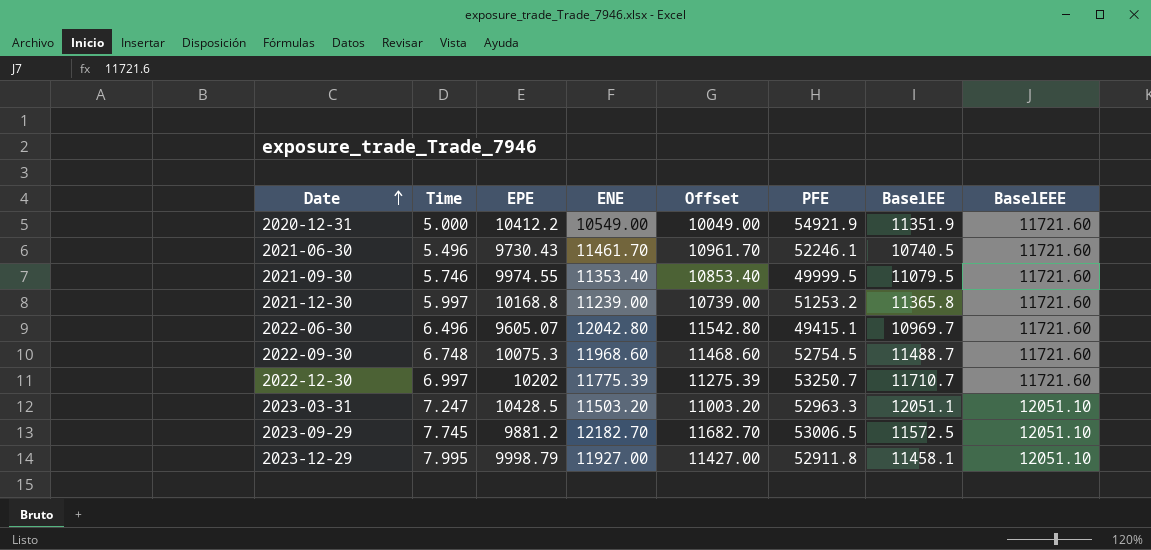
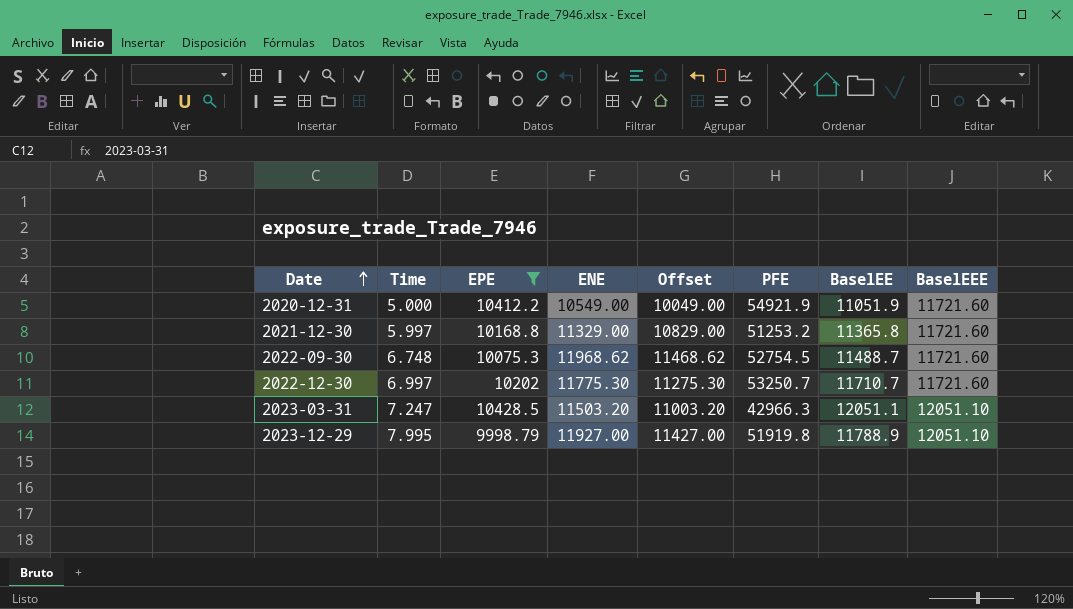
filter: none -> EPE >= 9998.79
2020-12-31 | BaselEE: 11351.9 -> 11051.9
2021-12-30 | ENE: 11239.00 -> 11329.00
2021-12-30 | Offset: 10739.00 -> 10829.00
2022-09-30 | ENE: 11968.60 -> 11968.62
2022-09-30 | Offset: 11468.60 -> 11468.62
2022-12-30 | ENE: 11775.39 -> 11775.30
2022-12-30 | Offset: 11275.39 -> 11275.30
2023-03-31 | PFE: 52963.3 -> 42966.3
2023-12-29 | PFE: 52911.8 -> 51919.8
2023-12-29 | BaselEE: 11458.1 -> 11788.9

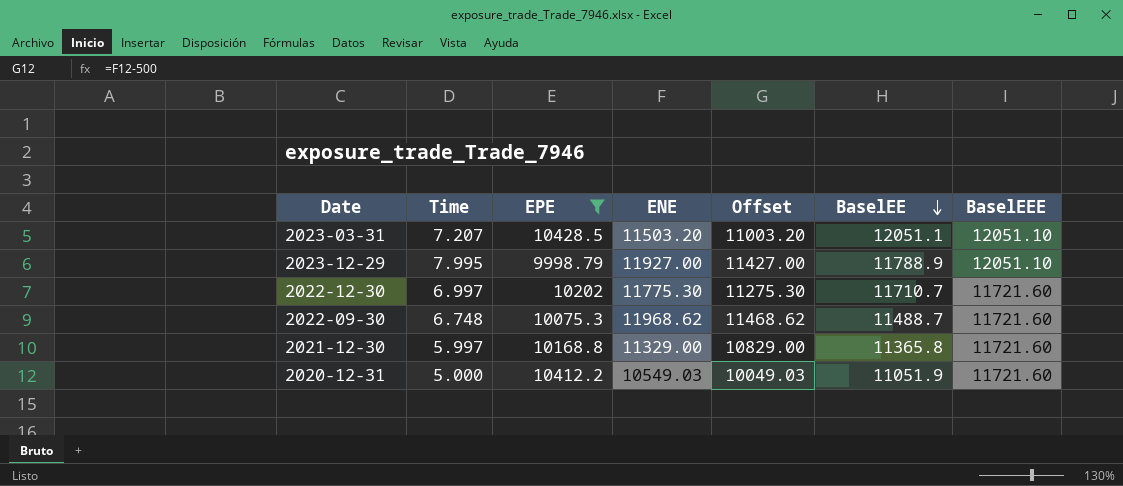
row order: Date ascending -> BaselEE descending
column PFE | position: 6 -> none
2023-03-31 | Time: 7.247 -> 7.207
2020-12-31 | ENE: 10549.00 -> 10549.03
2020-12-31 | Offset: 10049.00 -> 10049.03

